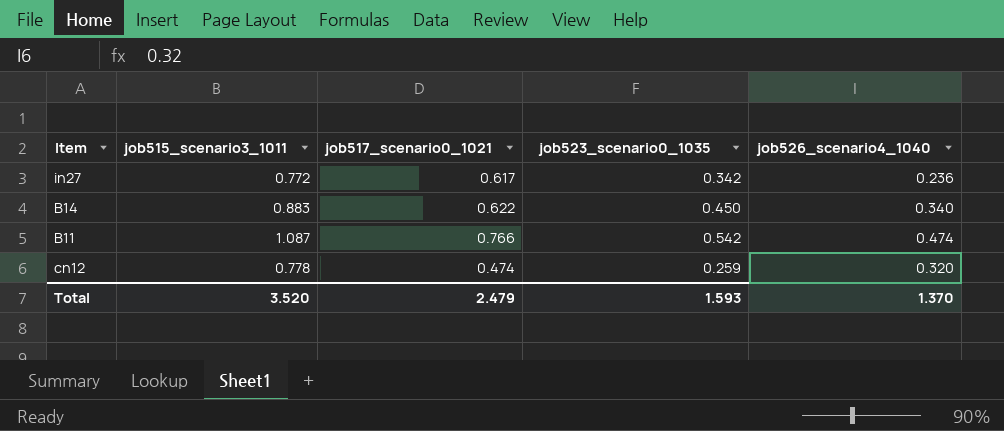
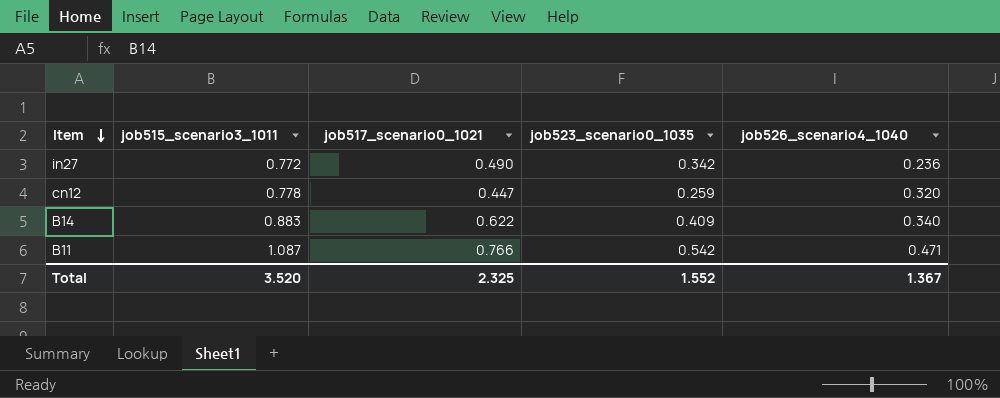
row order: none -> Item descending
in27 | job517_scenario0_1021: 0.617 -> 0.490
cn12 | job517_scenario0_1021: 0.474 -> 0.447
B14 | job523_scenario0_1035: 0.450 -> 0.409
B11 | job526_scenario4_1040: 0.474 -> 0.471
Total | job517_scenario0_1021: 2.479 -> 2.325
Total | job523_scenario0_1035: 1.593 -> 1.552
Total | job526_scenario4_1040: 1.370 -> 1.367

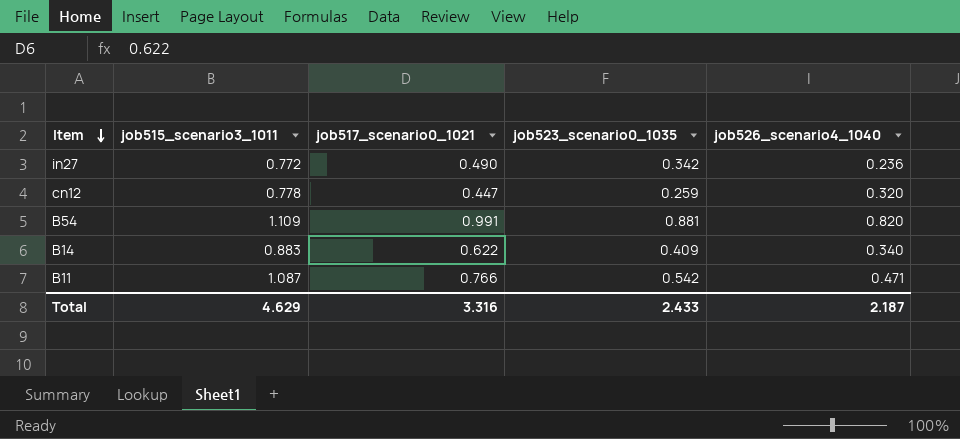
row B54: none -> 1.109 | 0.991 | 0.881 | 0.820
Total | job515_scenario3_1011: 3.520 -> 4.629
Total | job517_scenario0_1021: 2.325 -> 3.316
Total | job523_scenario0_1035: 1.552 -> 2.433
Total | job526_scenario4_1040: 1.367 -> 2.187

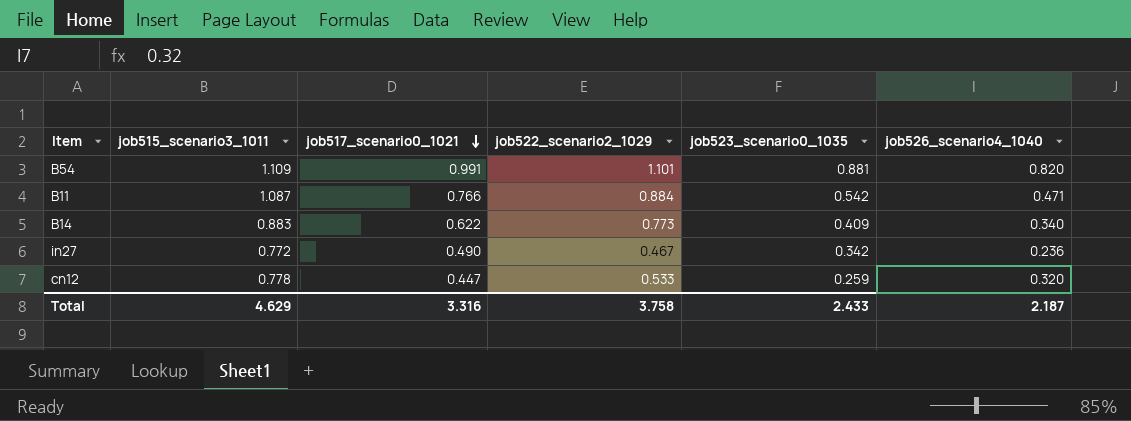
row order: Item descending -> job517_scenario0_1021 descending
column job522_scenario2_1029 | position: none -> 4

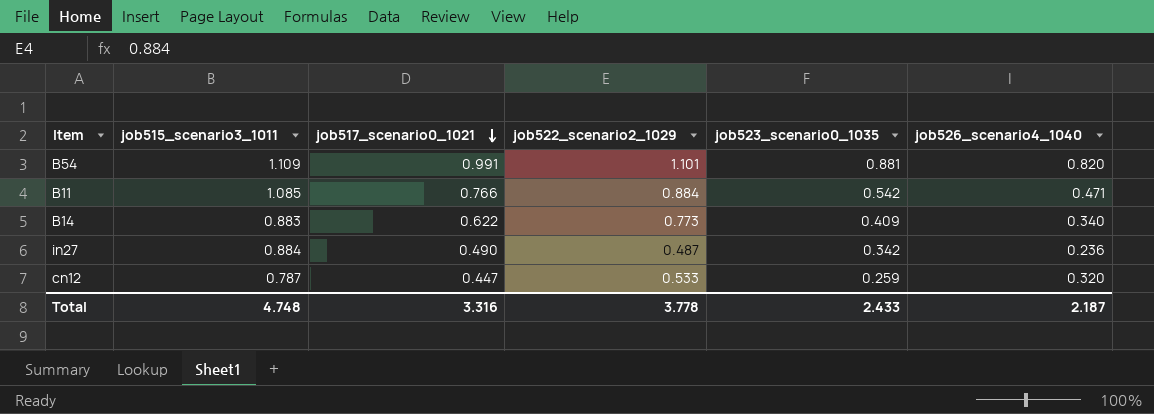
B11 | job515_scenario3_1011: 1.087 -> 1.085
in27 | job515_scenario3_1011: 0.772 -> 0.884
in27 | job522_scenario2_1029: 0.467 -> 0.487
cn12 | job515_scenario3_1011: 0.778 -> 0.787
Total | job515_scenario3_1011: 4.629 -> 4.748
Total | job522_scenario2_1029: 3.758 -> 3.778

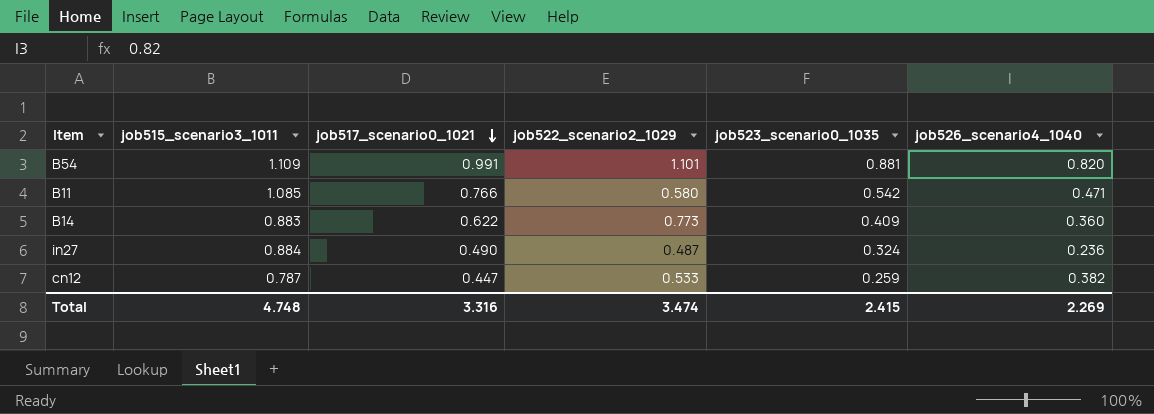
B11 | job522_scenario2_1029: 0.884 -> 0.580
B14 | job526_scenario4_1040: 0.340 -> 0.360
in27 | job523_scenario0_1035: 0.342 -> 0.324
cn12 | job526_scenario4_1040: 0.320 -> 0.382
Total | job522_scenario2_1029: 3.778 -> 3.474
Total | job523_scenario0_1035: 2.433 -> 2.415
Total | job526_scenario4_1040: 2.187 -> 2.269

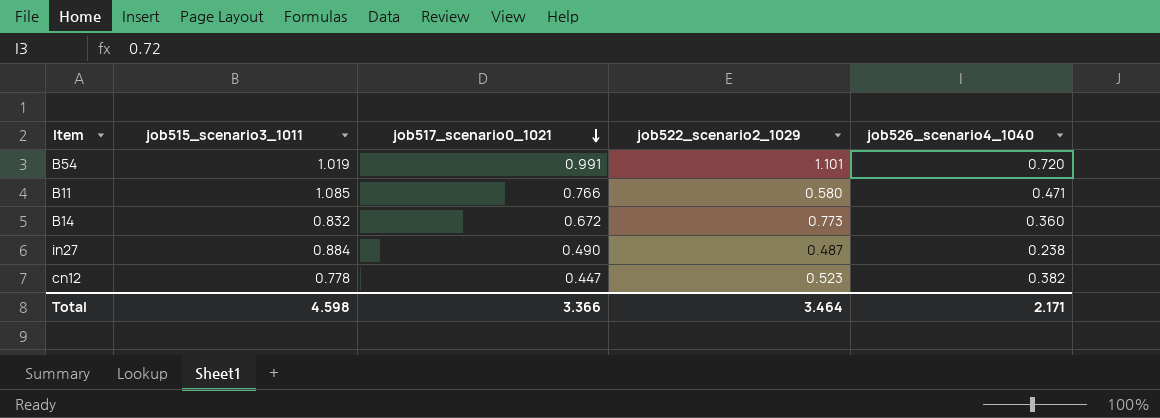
column job523_scenario0_1035 | position: 5 -> none
B54 | job515_scenario3_1011: 1.109 -> 1.019
B54 | job526_scenario4_1040: 0.820 -> 0.720
B14 | job515_scenario3_1011: 0.883 -> 0.832
B14 | job517_scenario0_1021: 0.622 -> 0.672
in27 | job526_scenario4_1040: 0.236 -> 0.238
cn12 | job515_scenario3_1011: 0.787 -> 0.778
cn12 | job522_scenario2_1029: 0.533 -> 0.523
Total | job515_scenario3_1011: 4.748 -> 4.598
Total | job517_scenario0_1021: 3.316 -> 3.366
Total | job522_scenario2_1029: 3.474 -> 3.464
Total | job526_scenario4_1040: 2.269 -> 2.171

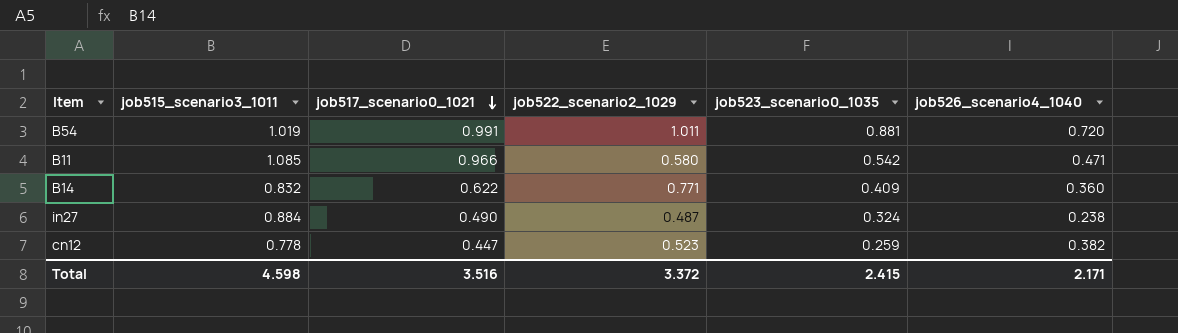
column job523_scenario0_1035 | position: none -> 5
B54 | job522_scenario2_1029: 1.101 -> 1.011
B11 | job517_scenario0_1021: 0.766 -> 0.966
B14 | job517_scenario0_1021: 0.672 -> 0.622
B14 | job522_scenario2_1029: 0.773 -> 0.771
Total | job517_scenario0_1021: 3.366 -> 3.516
Total | job522_scenario2_1029: 3.464 -> 3.372

